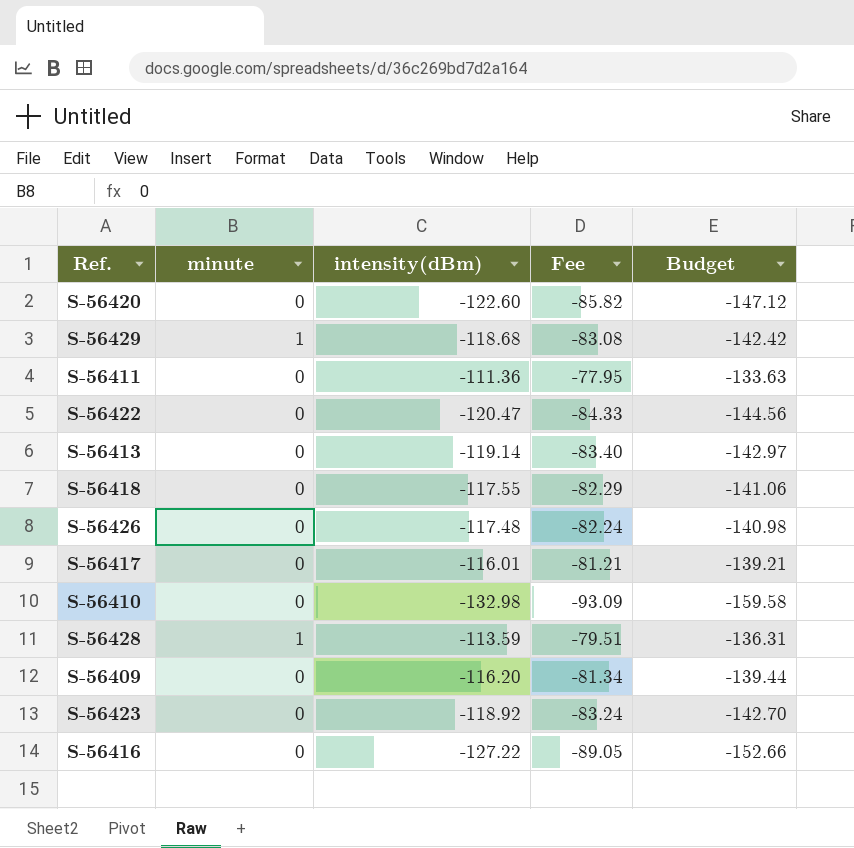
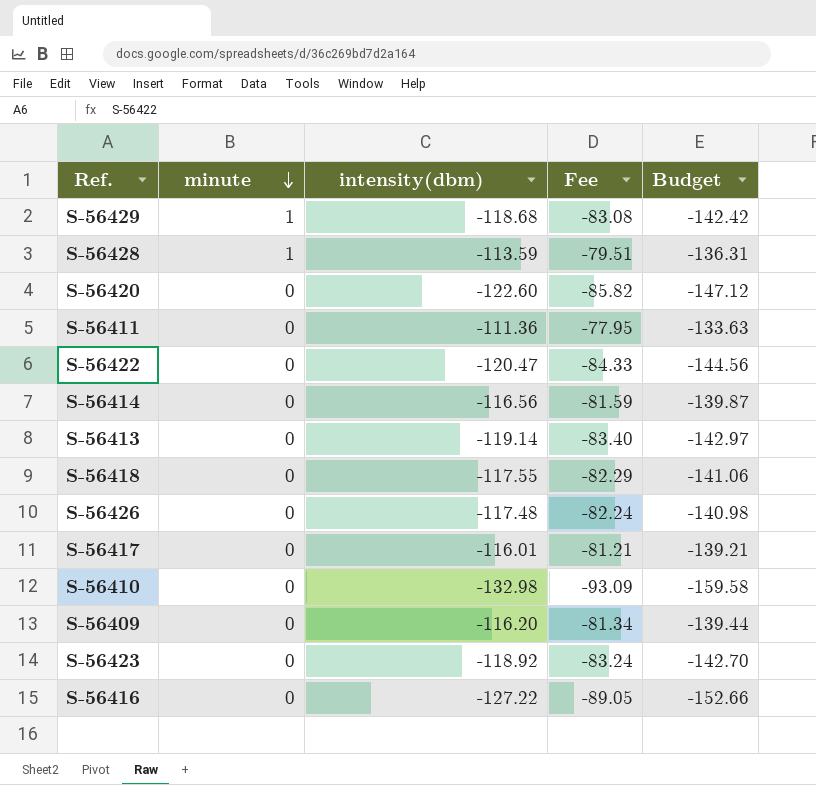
row order: none -> minute descending
column name: intensity(dBm) -> intensity(dbm)
row S-56414: none -> 0 | -116.56 | -81.59 | -139.87

